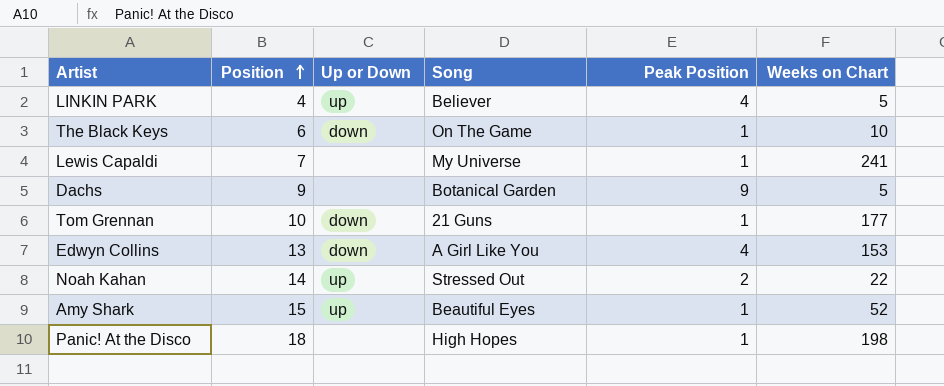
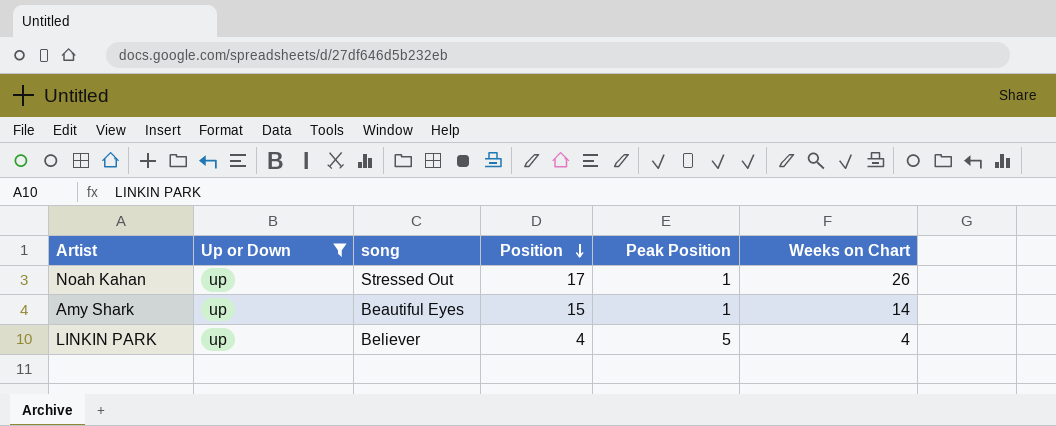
filter: none -> Up or Down = up
row order: Position ascending -> Position descending
column name: Song -> song
column Position | position: 2 -> 4
Noah Kahan | Position: 14 -> 17
Noah Kahan | Peak Position: 2 -> 1
Noah Kahan | Weeks on Chart: 22 -> 26
Amy Shark | Weeks on Chart: 52 -> 14
LINKIN PARK | Peak Position: 4 -> 5
LINKIN PARK | Weeks on Chart: 5 -> 4

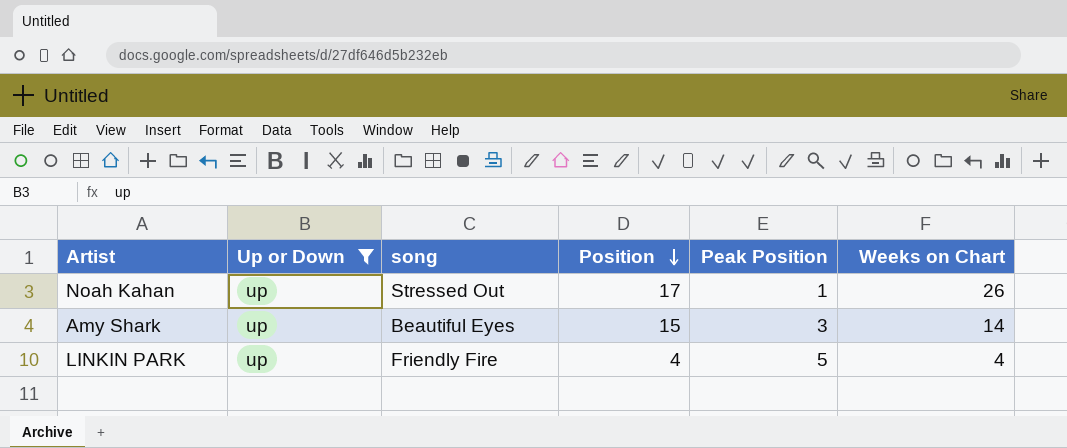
Amy Shark | Peak Position: 1 -> 3
LINKIN PARK | song: Believer -> Friendly Fire

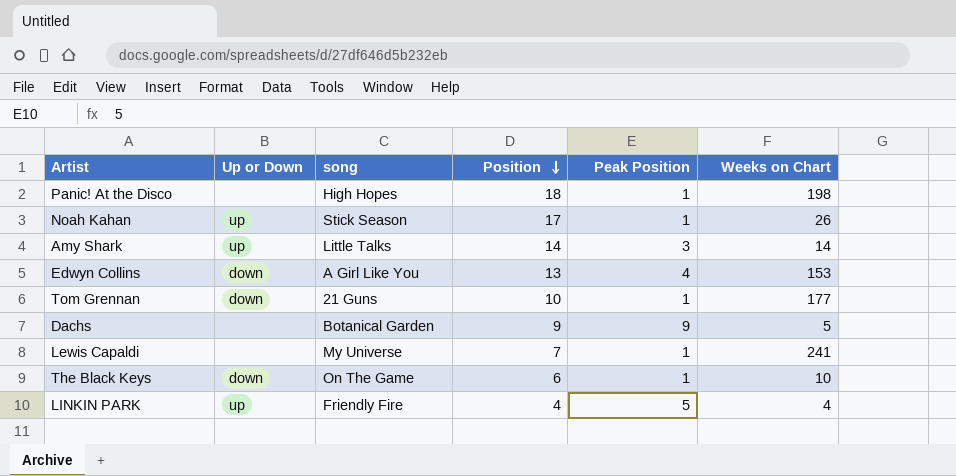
filter: Up or Down = up -> none
Noah Kahan | song: Stressed Out -> Stick Season
Amy Shark | song: Beautiful Eyes -> Little Talks
Amy Shark | Position: 15 -> 14

